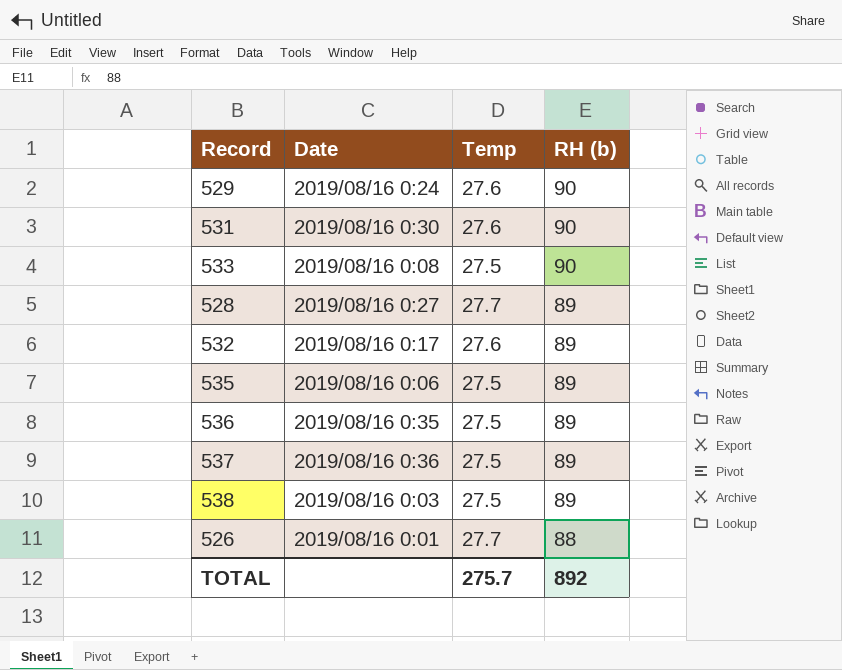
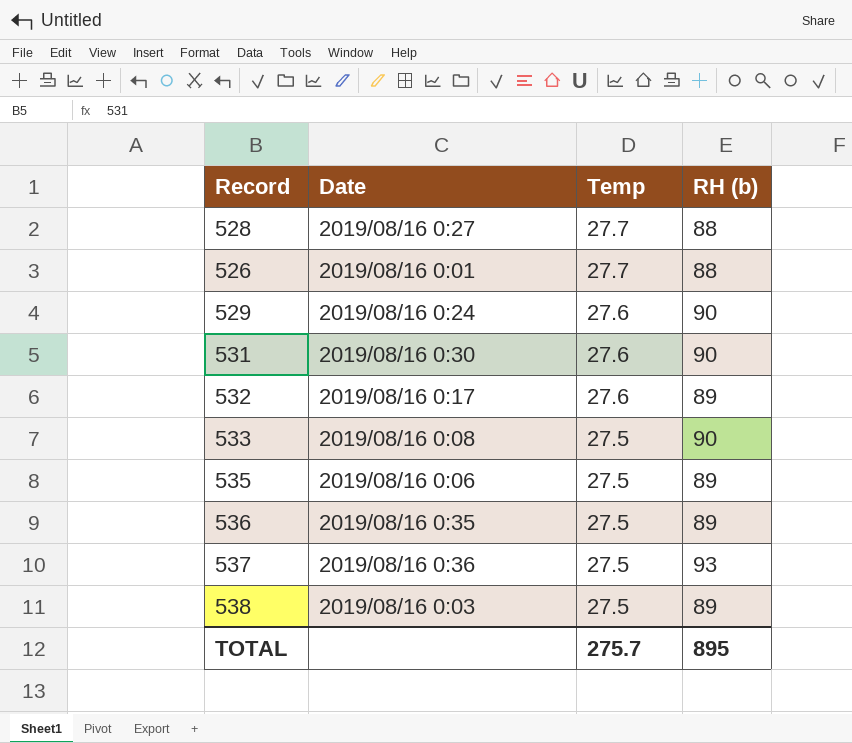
row order: RH (b) descending -> Temp descending
528 | RH (b): 89 -> 88
537 | RH (b): 89 -> 93
TOTAL | RH (b): 892 -> 895

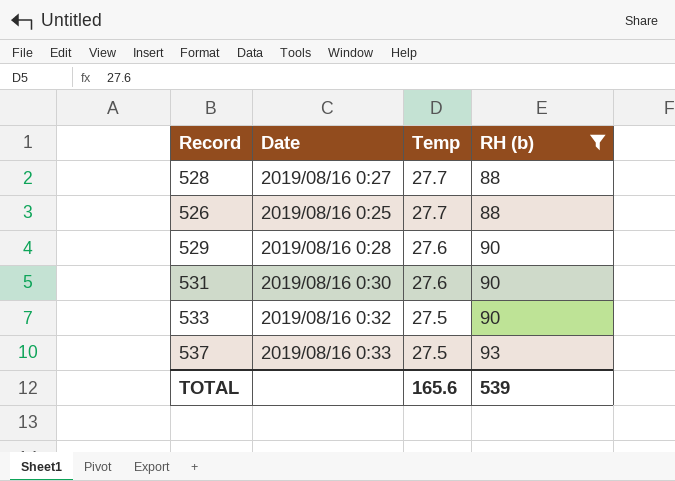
filter: none -> RH (b) != 89
526 | Date: 2019/08/16 0:01 -> 2019/08/16 0:25
529 | Date: 2019/08/16 0:24 -> 2019/08/16 0:28
533 | Date: 2019/08/16 0:08 -> 2019/08/16 0:32
537 | Date: 2019/08/16 0:36 -> 2019/08/16 0:33
TOTAL | Temp: 275.7 -> 165.6
TOTAL | RH (b): 895 -> 539

